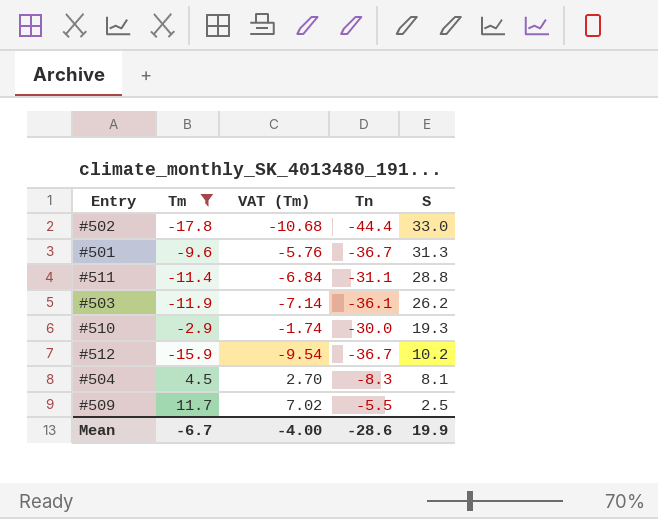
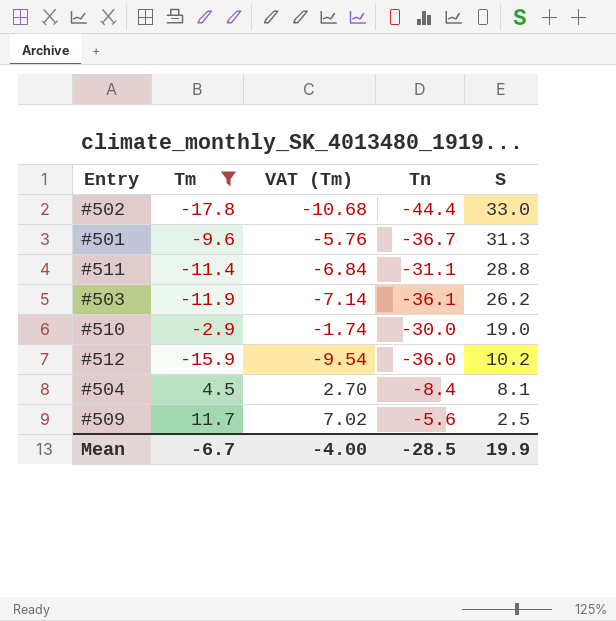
#510 | S: 19.3 -> 19.0
#512 | Tn: -36.7 -> -36.0
#504 | Tn: -8.3 -> -8.4
#509 | Tn: -5.5 -> -5.6
Mean | Tn: -28.6 -> -28.5

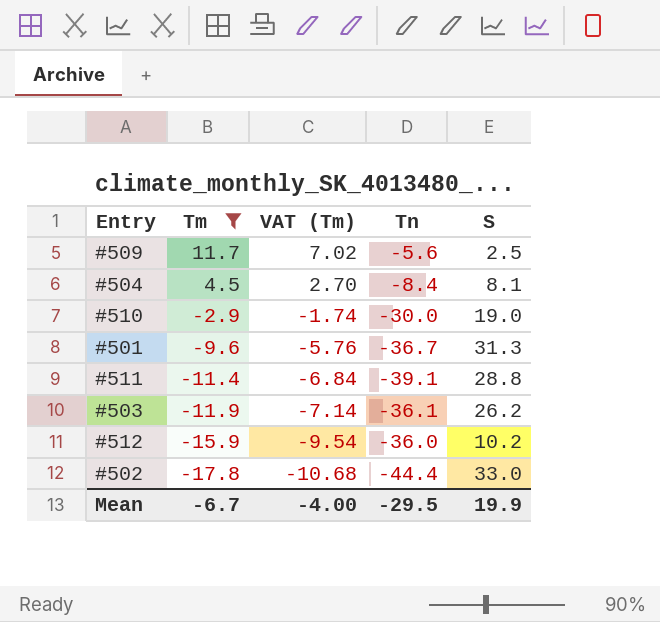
row order: S descending -> Tm descending
#511 | Tn: -31.1 -> -39.1
Mean | Tn: -28.5 -> -29.5

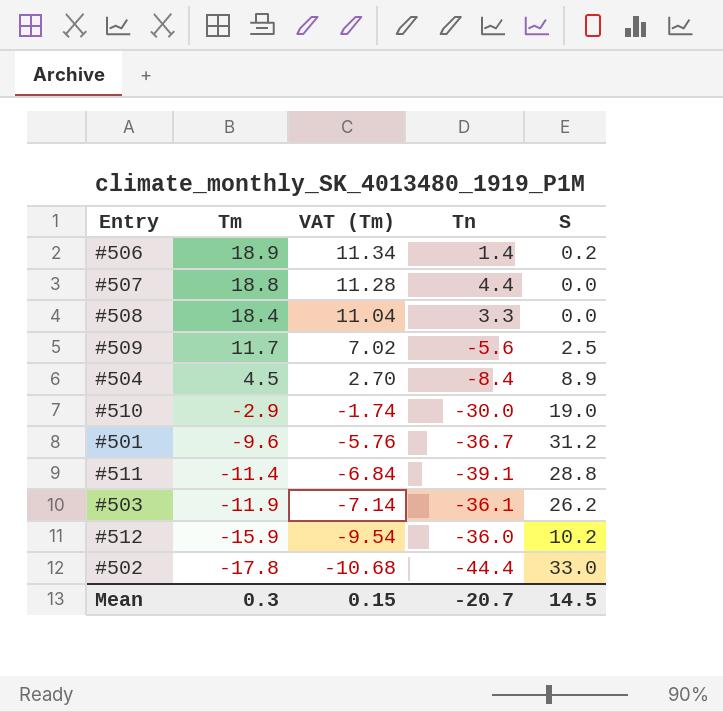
filter: Tm <= 11.7 -> none
#504 | S: 8.1 -> 8.9
#501 | S: 31.3 -> 31.2
Mean | Tm: -6.7 -> 0.3
Mean | VAT (Tm): -4.00 -> 0.15
Mean | Tn: -29.5 -> -20.7
Mean | S: 19.9 -> 14.5

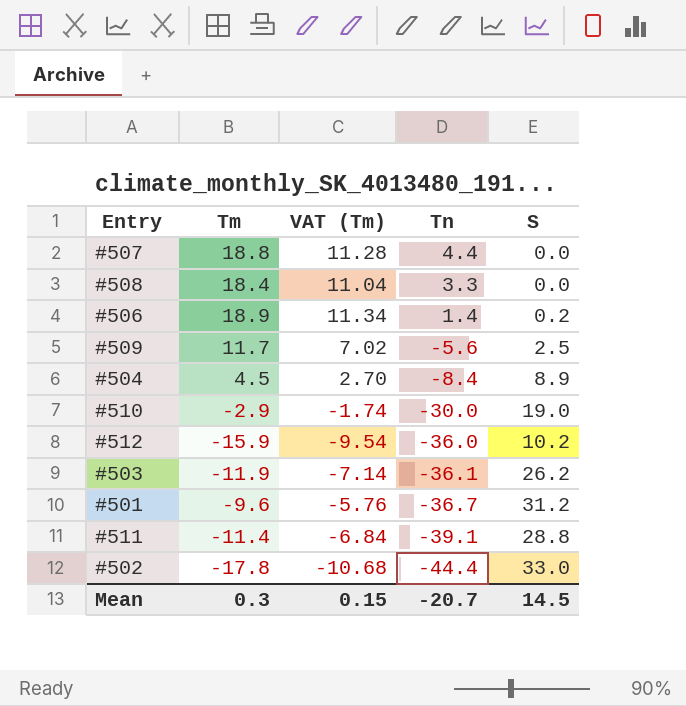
row order: Tm descending -> Tn descending

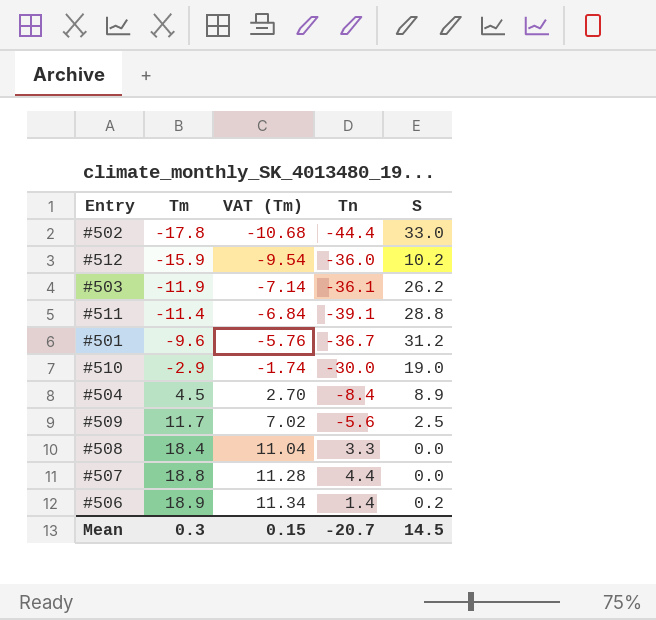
row order: Tn descending -> Tm ascending

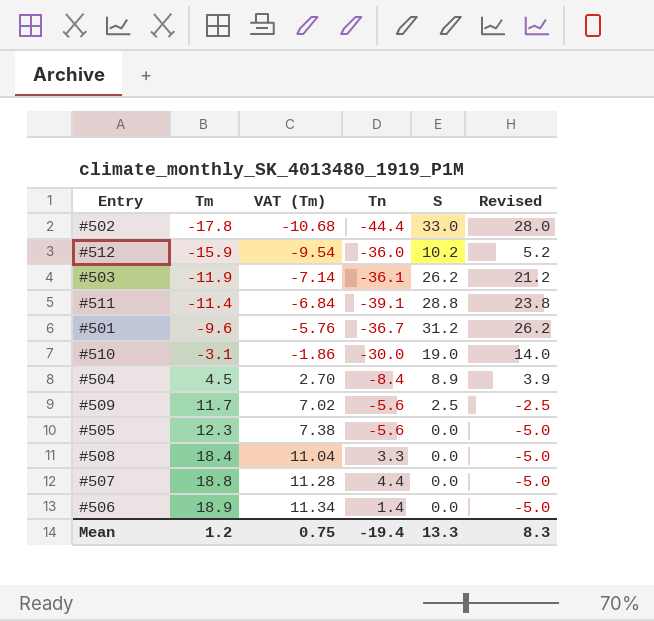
column Revised | formula: none -> [S] - 5
#510 | Tm: -2.9 -> -3.1
#510 | VAT (Tm): -1.74 -> -1.86
row #505: none -> 12.3 | 7.38 | -5.6 | 0.0 | -5.0
#506 | S: 0.2 -> 0.0
Mean | Tm: 0.3 -> 1.2
Mean | VAT (Tm): 0.15 -> 0.75
Mean | Tn: -20.7 -> -19.4
Mean | S: 14.5 -> 13.3

